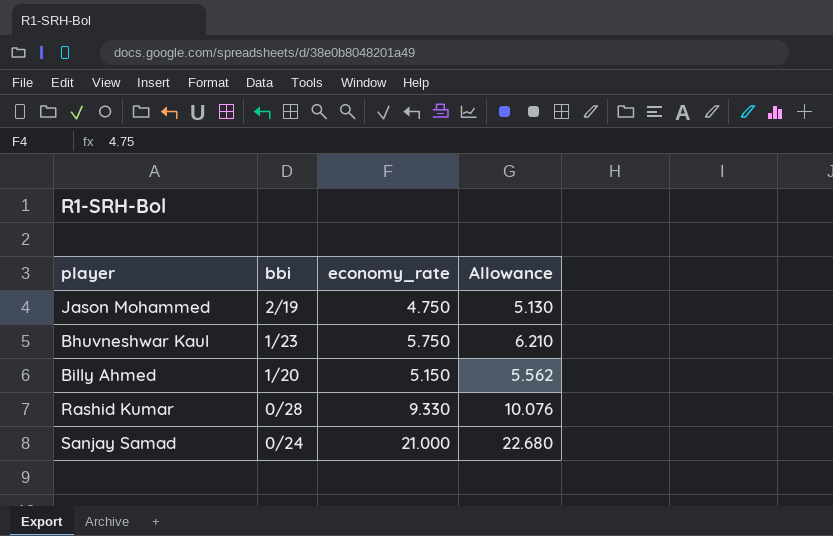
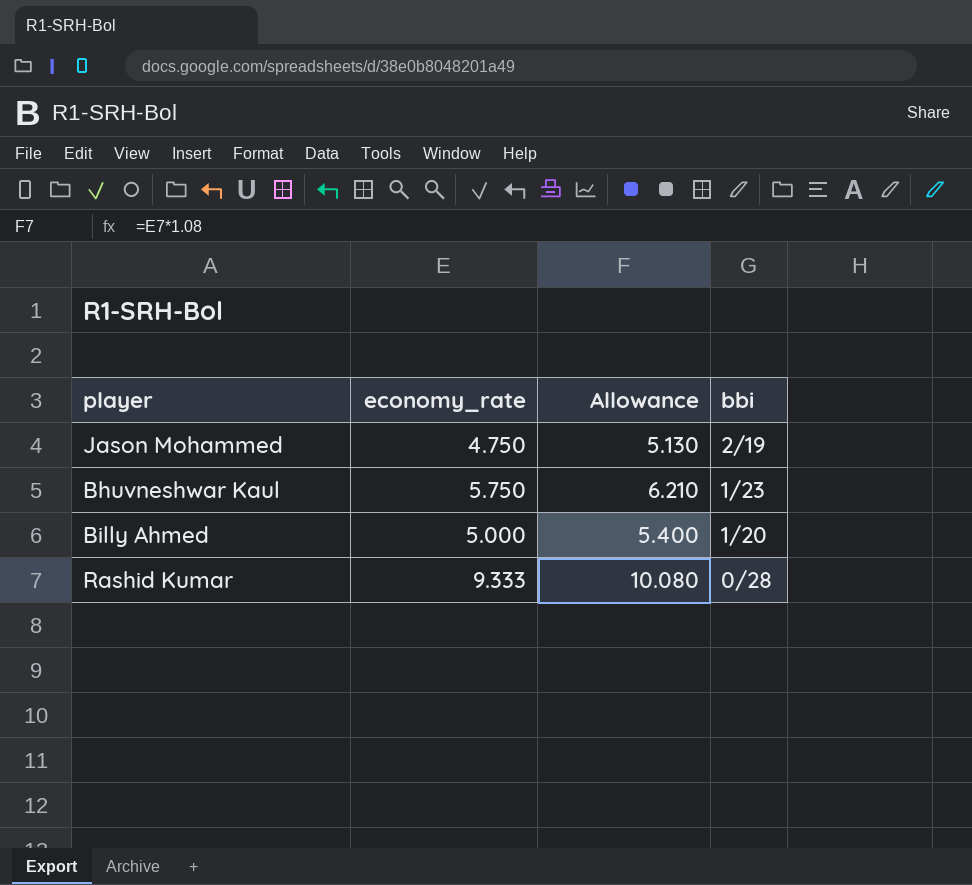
column bbi | position: 2 -> 4
row Sanjay Samad: 0/24 | 21.000 | 22.680 -> none
Billy Ahmed | economy_rate: 5.150 -> 5.000
Billy Ahmed | Allowance: 5.562 -> 5.400
Rashid Kumar | economy_rate: 9.330 -> 9.333
Rashid Kumar | Allowance: 10.076 -> 10.080

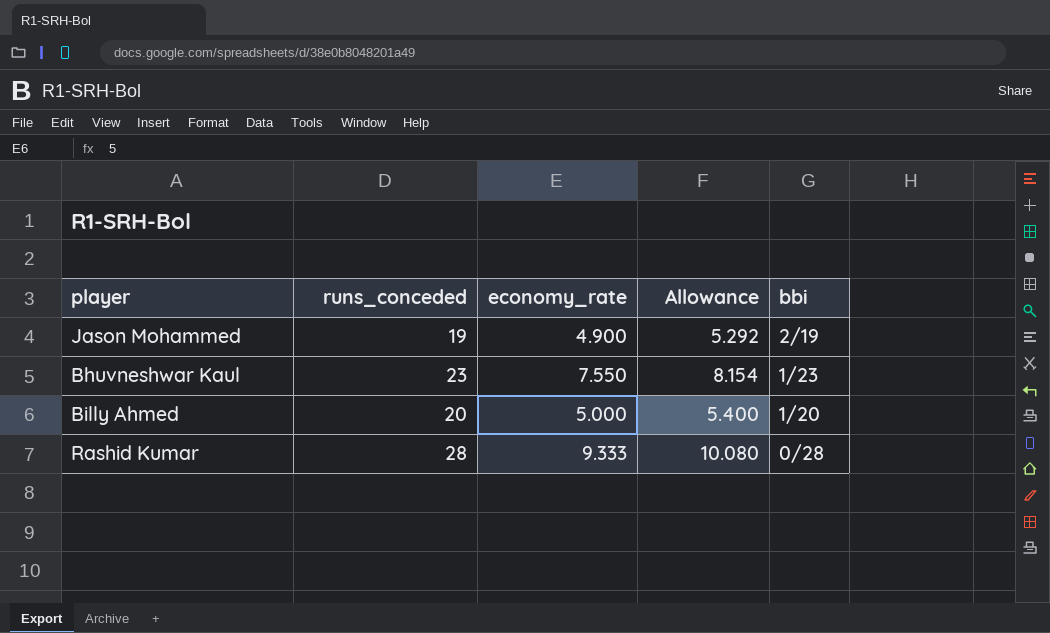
column runs_conceded | position: none -> 2
Jason Mohammed | economy_rate: 4.750 -> 4.900
Jason Mohammed | Allowance: 5.130 -> 5.292
Bhuvneshwar Kaul | economy_rate: 5.750 -> 7.550
Bhuvneshwar Kaul | Allowance: 6.210 -> 8.154

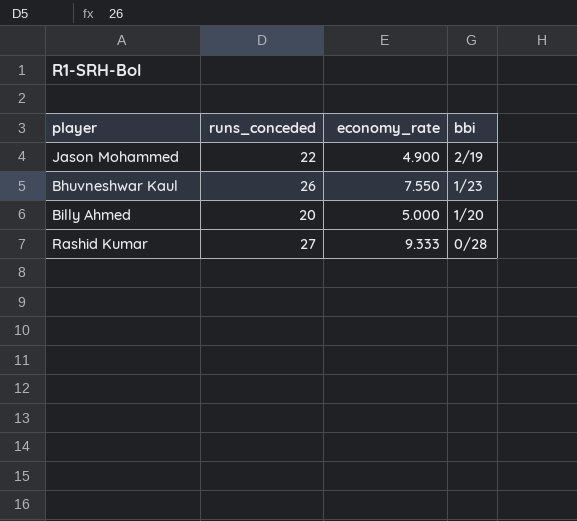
column Allowance | formula: [economy_rate] * 1.08 -> none
Jason Mohammed | runs_conceded: 19 -> 22
Bhuvneshwar Kaul | runs_conceded: 23 -> 26
Rashid Kumar | runs_conceded: 28 -> 27

